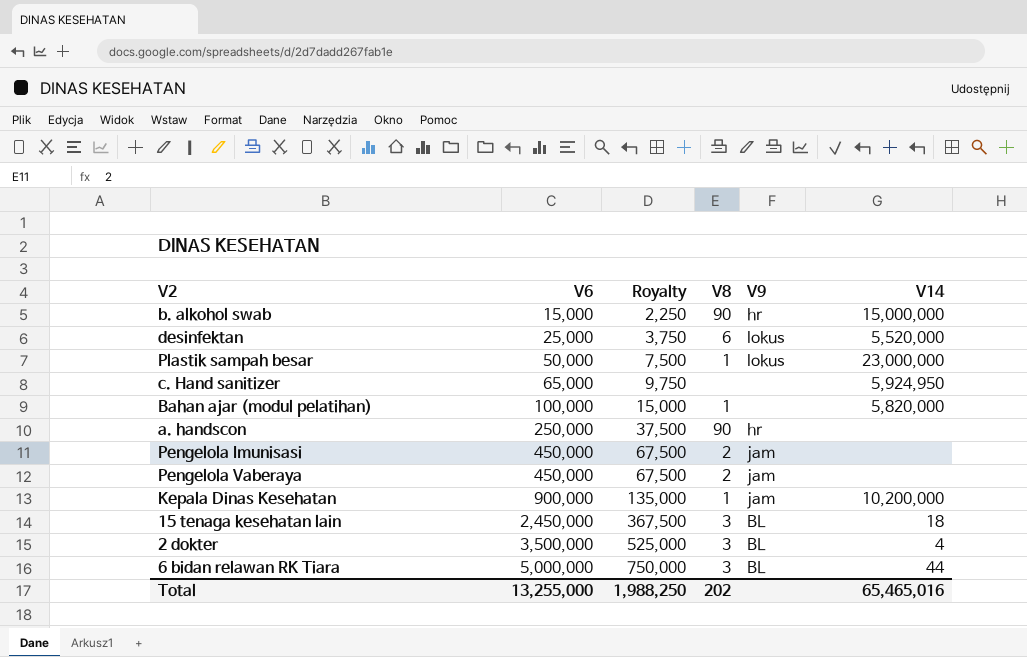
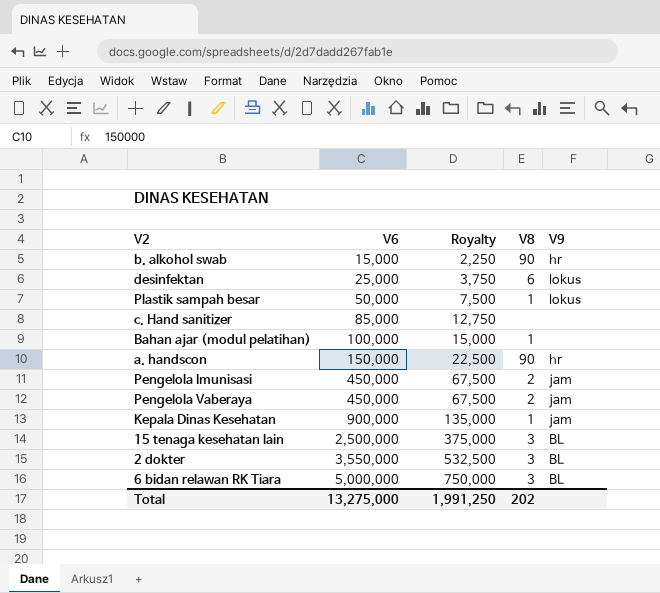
column V14 | position: 6 -> none
c. Hand sanitizer | V6: 65,000 -> 85,000
c. Hand sanitizer | Royalty: 9,750 -> 12,750
a. handscon | V6: 250,000 -> 150,000
a. handscon | Royalty: 37,500 -> 22,500
15 tenaga kesehatan lain | V6: 2,450,000 -> 2,500,000
15 tenaga kesehatan lain | Royalty: 367,500 -> 375,000
2 dokter | V6: 3,500,000 -> 3,550,000
2 dokter | Royalty: 525,000 -> 532,500
Total | V6: 13,255,000 -> 13,275,000
Total | Royalty: 1,988,250 -> 1,991,250

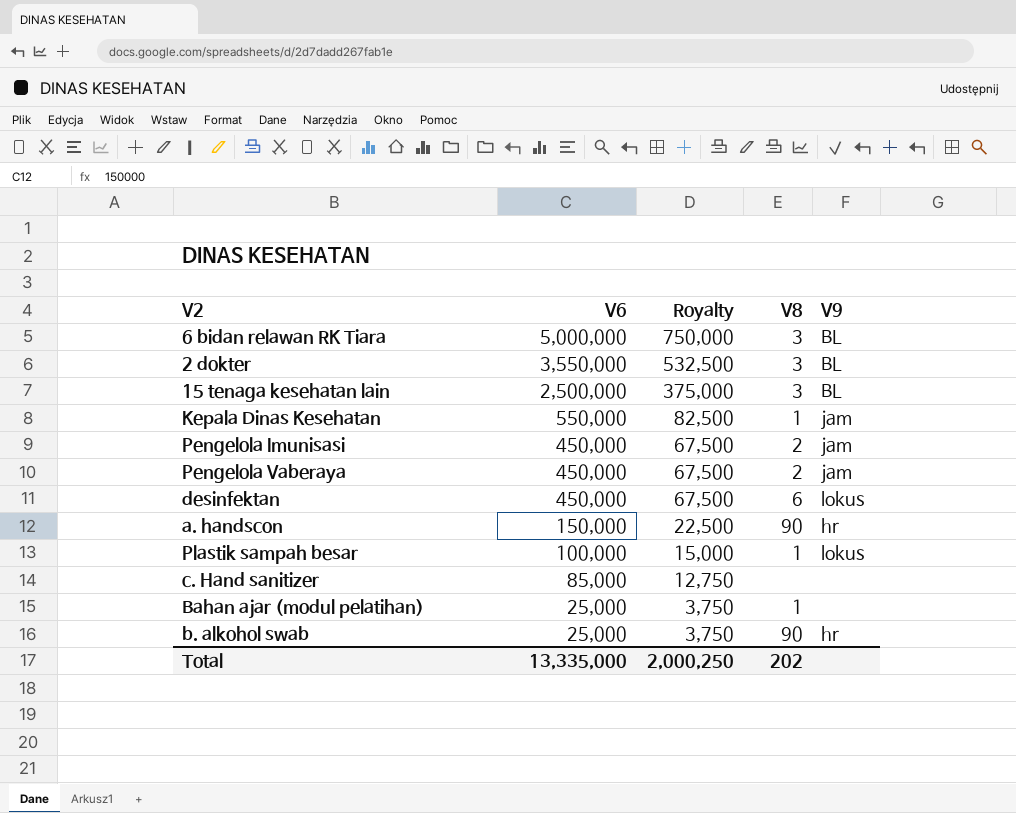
row order: V6 ascending -> V6 descending
Kepala Dinas Kesehatan | V6: 900,000 -> 550,000
Kepala Dinas Kesehatan | Royalty: 135,000 -> 82,500
desinfektan | V6: 25,000 -> 450,000
desinfektan | Royalty: 3,750 -> 67,500
Plastik sampah besar | V6: 50,000 -> 100,000
Plastik sampah besar | Royalty: 7,500 -> 15,000
Bahan ajar (modul pelatihan) | V6: 100,000 -> 25,000
Bahan ajar (modul pelatihan) | Royalty: 15,000 -> 3,750
b. alkohol swab | V6: 15,000 -> 25,000
b. alkohol swab | Royalty: 2,250 -> 3,750
Total | V6: 13,275,000 -> 13,335,000
Total | Royalty: 1,991,250 -> 2,000,250

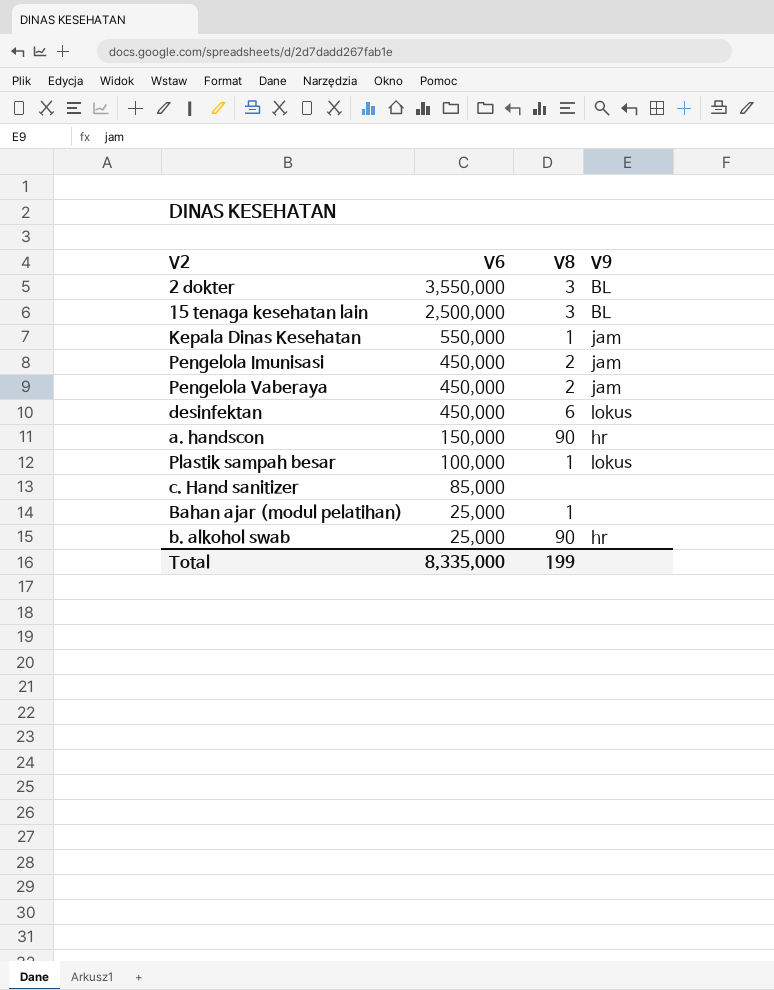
column Royalty | formula: [V6] * 0.15 -> none
row 6 bidan relawan RK Tiara: 5,000,000 | 750,000 | 3 | BL -> none
Total | V6: 13,335,000 -> 8,335,000
Total | V8: 202 -> 199

